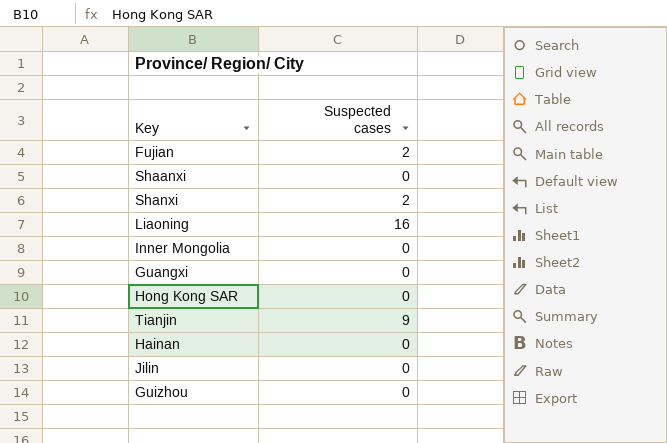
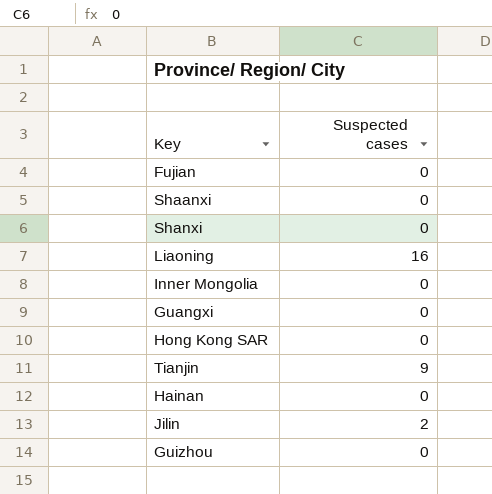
Fujian | Suspected cases: 2 -> 0
Shanxi | Suspected cases: 2 -> 0
Jilin | Suspected cases: 0 -> 2

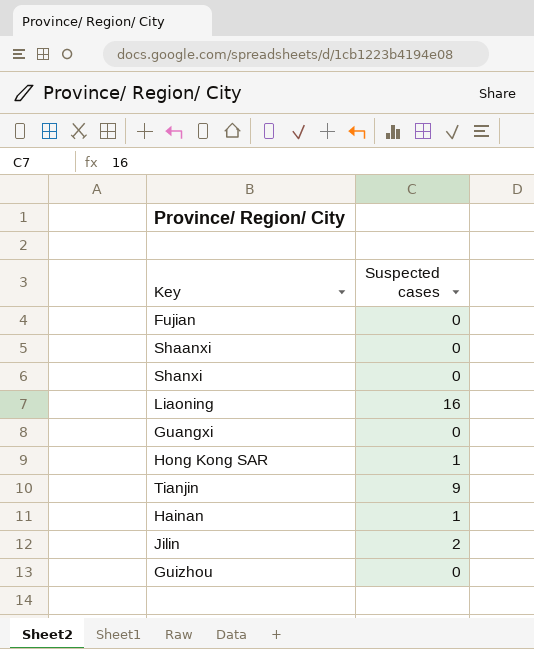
row Inner Mongolia: 0 -> none
Hong Kong SAR | Suspected cases: 0 -> 1
Hainan | Suspected cases: 0 -> 1

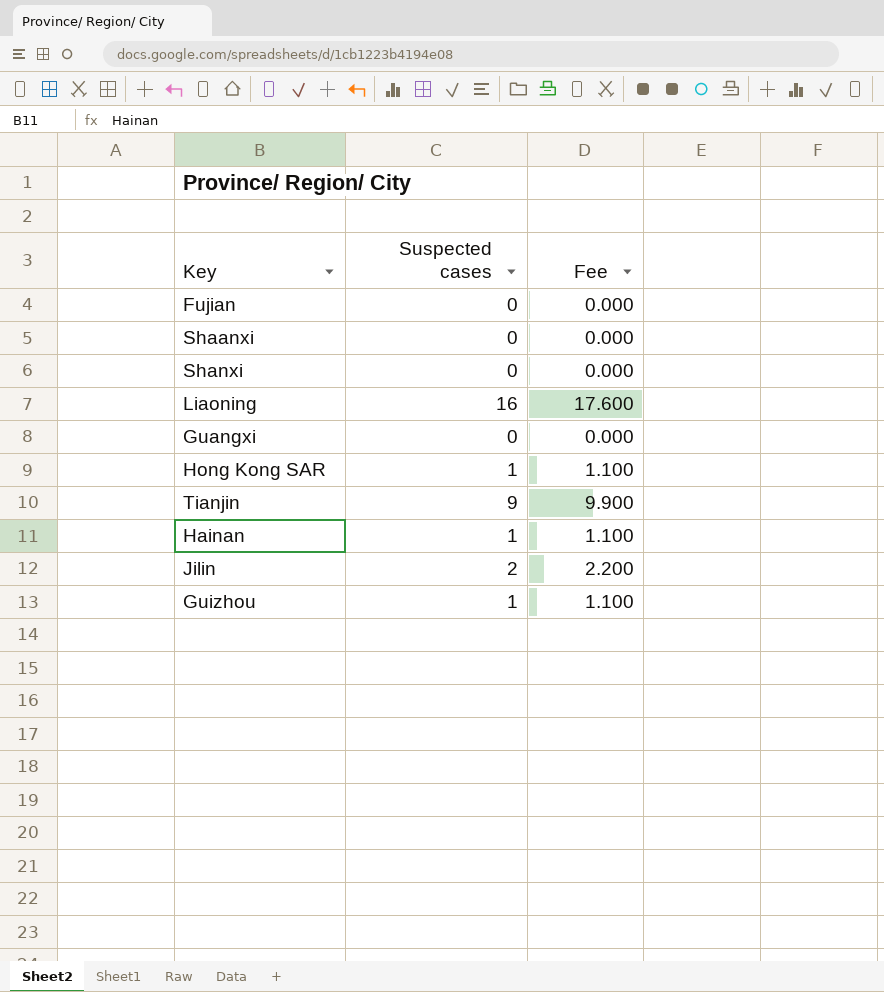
column Fee | formula: none -> [Suspected cases] * 1.1
Guizhou | Suspected cases: 0 -> 1

